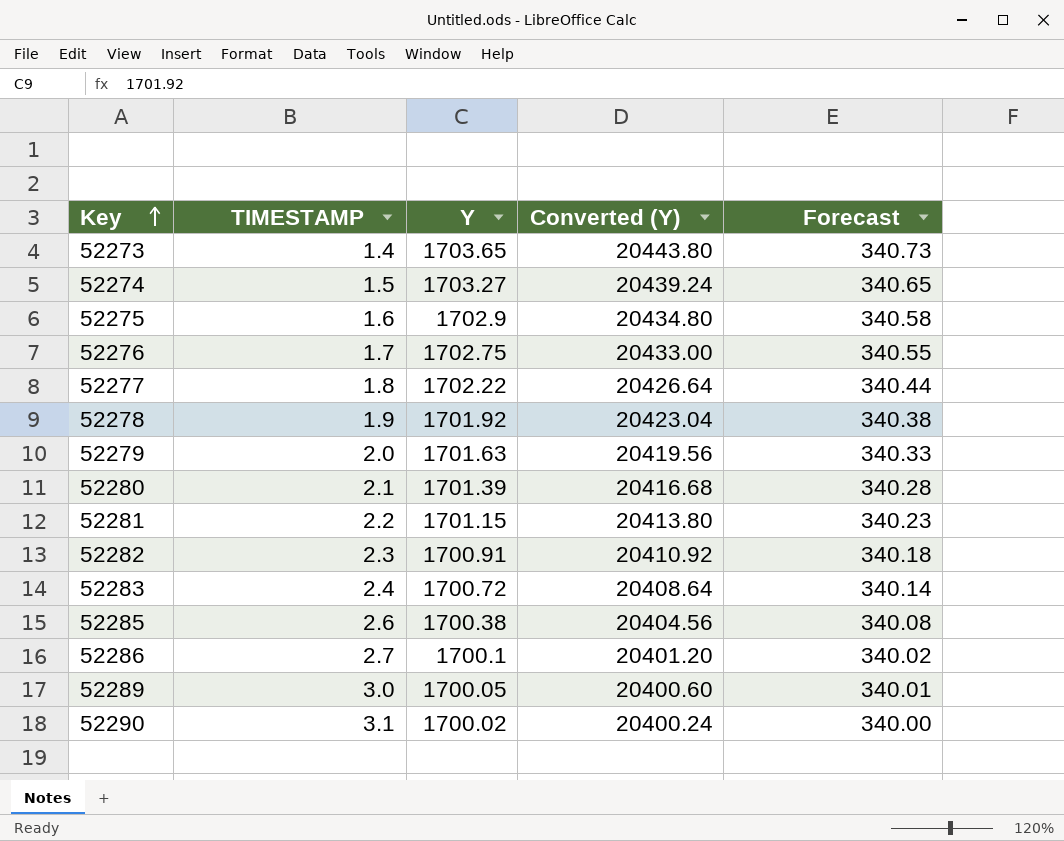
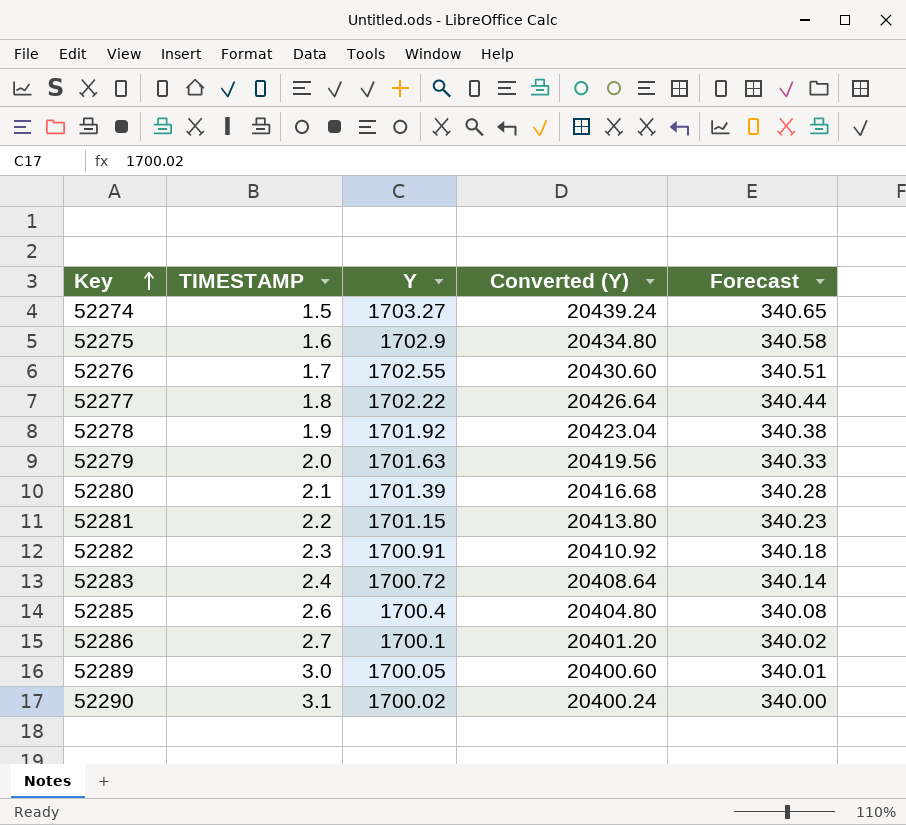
row 52273: 1.4 | 1703.65 | 20443.80 | 340.73 -> none
52276 | Y: 1702.75 -> 1702.55
52276 | Converted (Y): 20433.00 -> 20430.60
52276 | Forecast: 340.55 -> 340.51
52285 | Y: 1700.38 -> 1700.4
52285 | Converted (Y): 20404.56 -> 20404.80

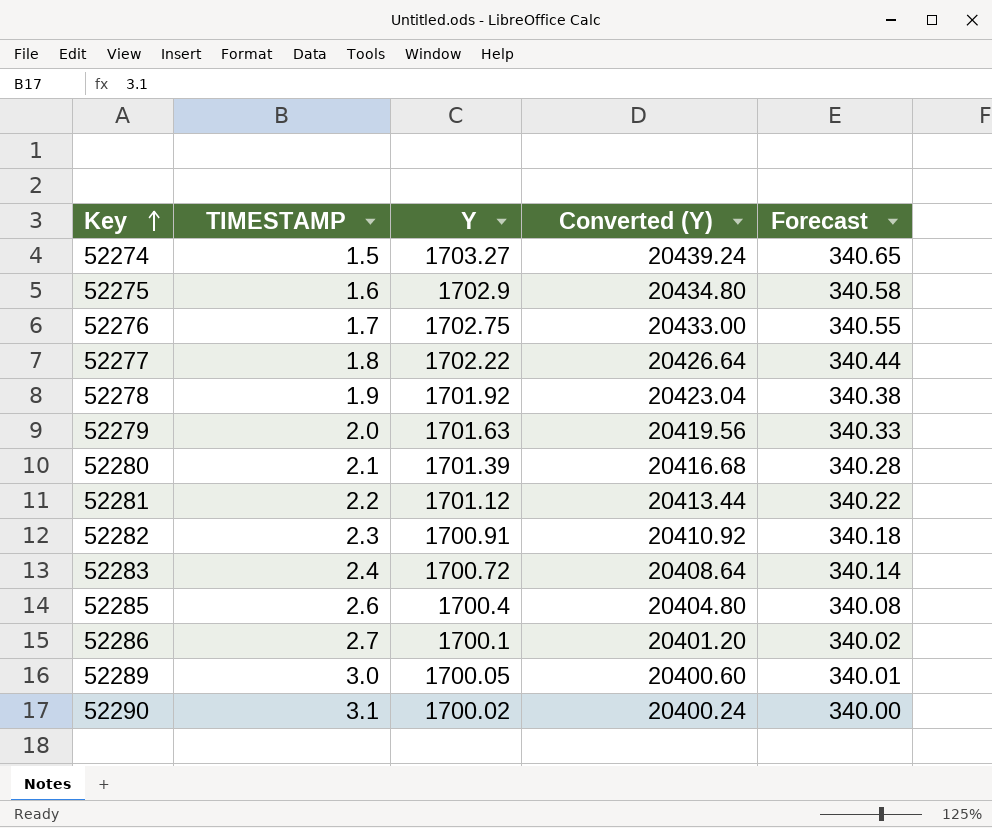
52276 | Y: 1702.55 -> 1702.75
52276 | Converted (Y): 20430.60 -> 20433.00
52276 | Forecast: 340.51 -> 340.55
52281 | Y: 1701.15 -> 1701.12
52281 | Converted (Y): 20413.80 -> 20413.44
52281 | Forecast: 340.23 -> 340.22

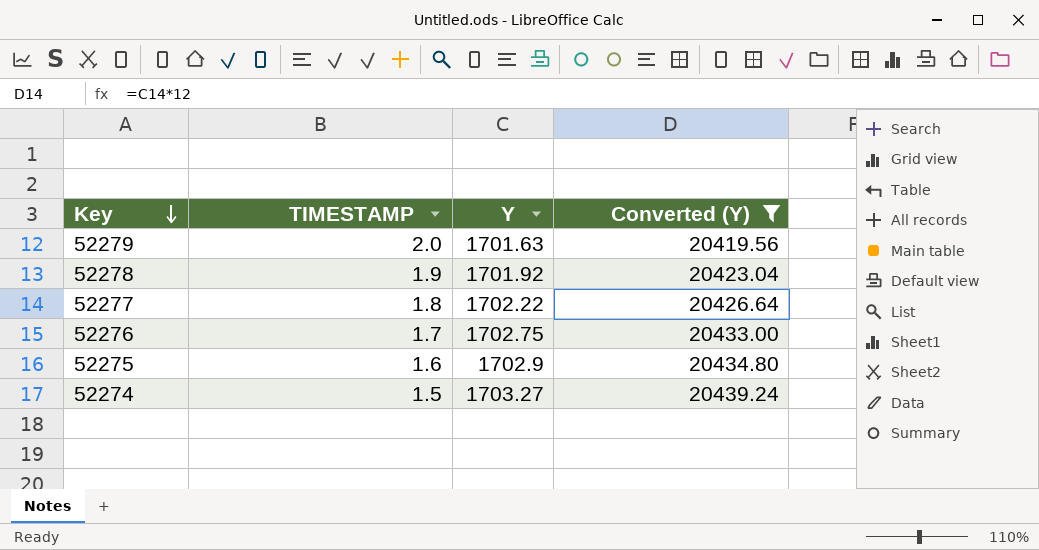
filter: none -> Converted (Y) >= 20419.56
row order: Key ascending -> Key descending
column Forecast | formula: [Y] * 0.2 -> none

